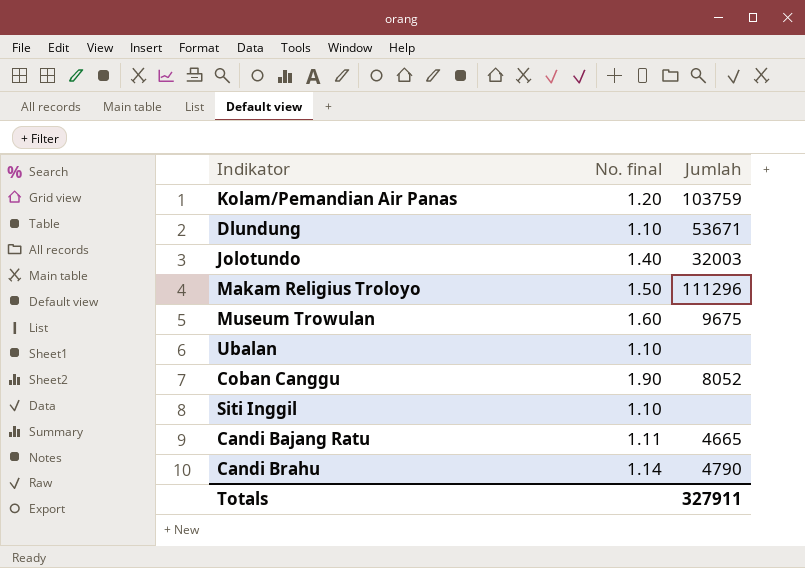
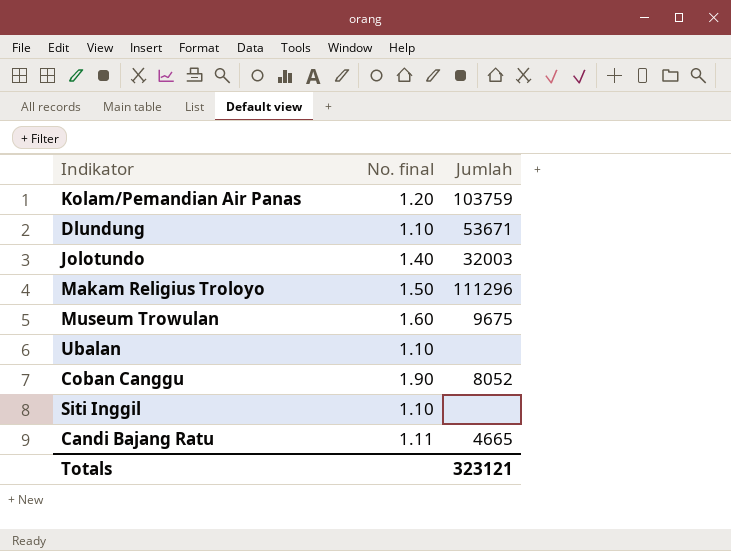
row Candi Brahu: 1.14 | 4790 -> none
Totals | Jumlah: 327911 -> 323121

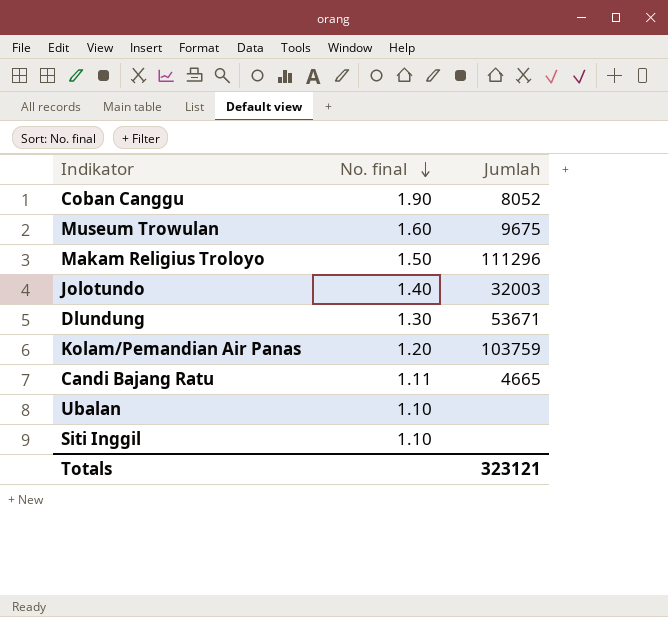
row order: none -> No. final descending
Dlundung | No. final: 1.10 -> 1.30

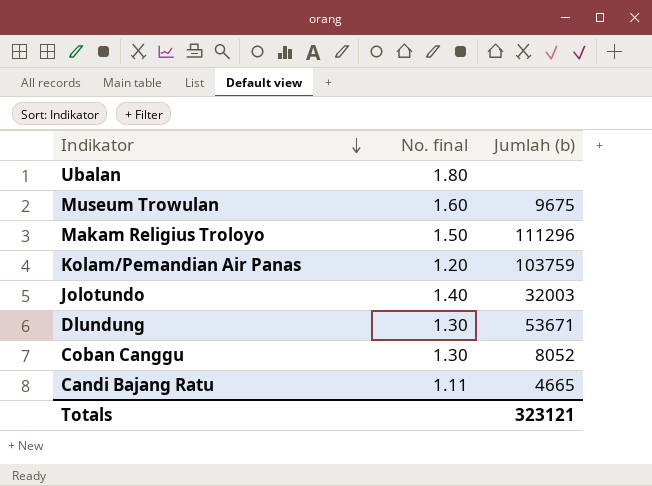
row order: No. final descending -> Indikator descending
column name: Jumlah -> Jumlah (b)
row Siti Inggil: 1.10 | none -> none
Ubalan | No. final: 1.10 -> 1.80
Coban Canggu | No. final: 1.90 -> 1.30

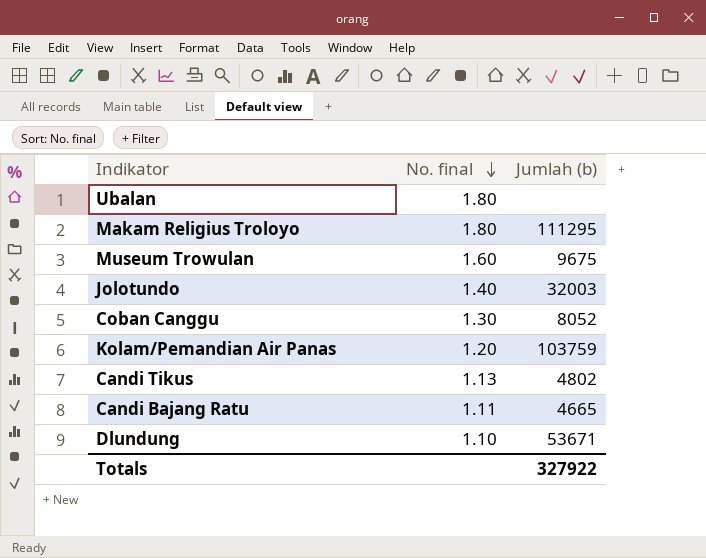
row order: Indikator descending -> No. final descending
Makam Religius Troloyo | No. final: 1.50 -> 1.80
Makam Religius Troloyo | Jumlah (b): 111296 -> 111295
row Candi Tikus: none -> 1.13 | 4802
Dlundung | No. final: 1.30 -> 1.10
Totals | Jumlah (b): 323121 -> 327922

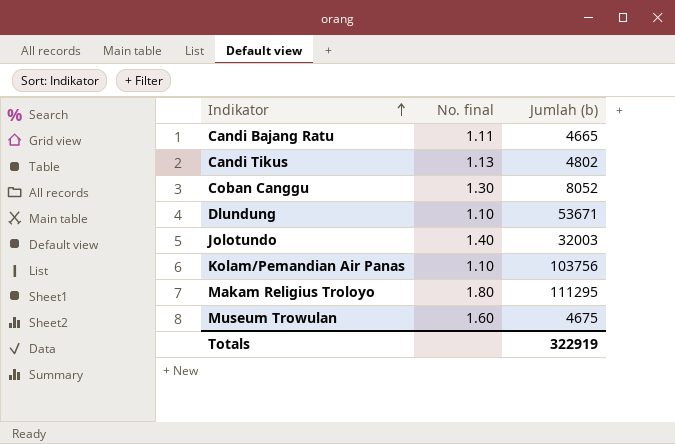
row order: No. final descending -> Indikator ascending
row Ubalan: 1.80 | none -> none
Kolam/Pemandian Air Panas | No. final: 1.20 -> 1.10
Kolam/Pemandian Air Panas | Jumlah (b): 103759 -> 103756
Museum Trowulan | Jumlah (b): 9675 -> 4675
Totals | Jumlah (b): 327922 -> 322919

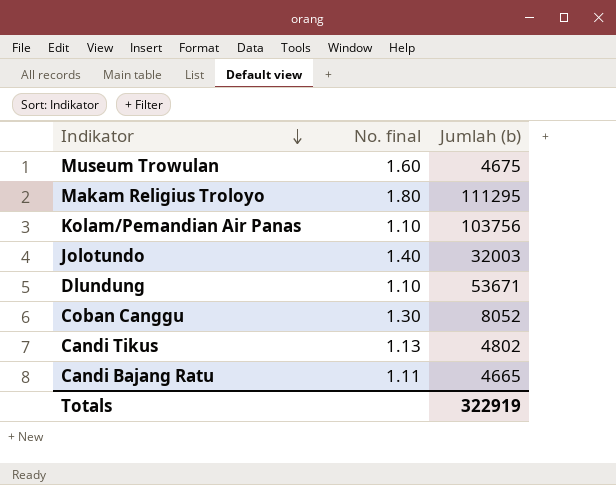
row order: Indikator ascending -> Indikator descending

